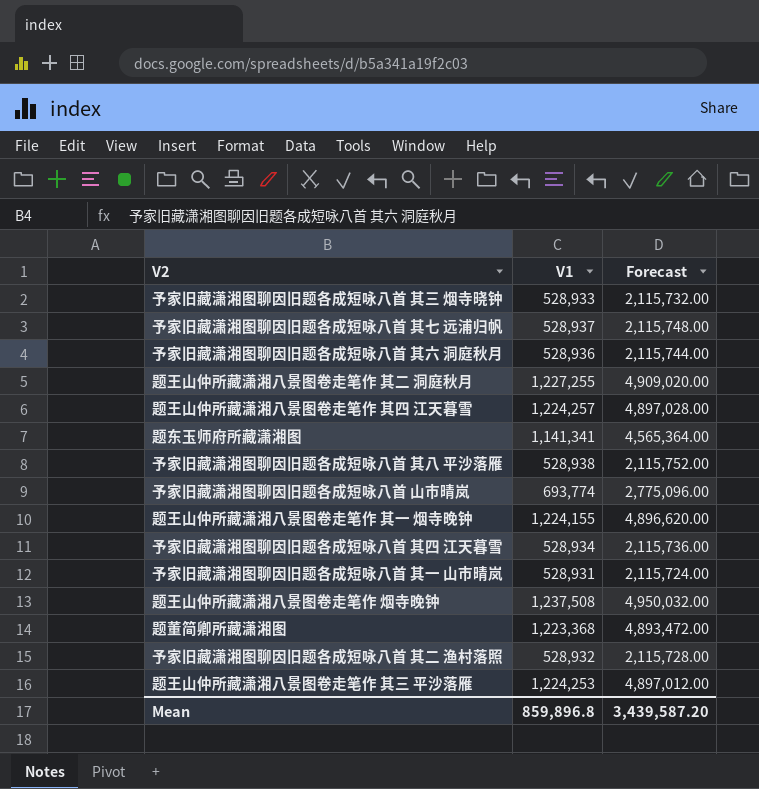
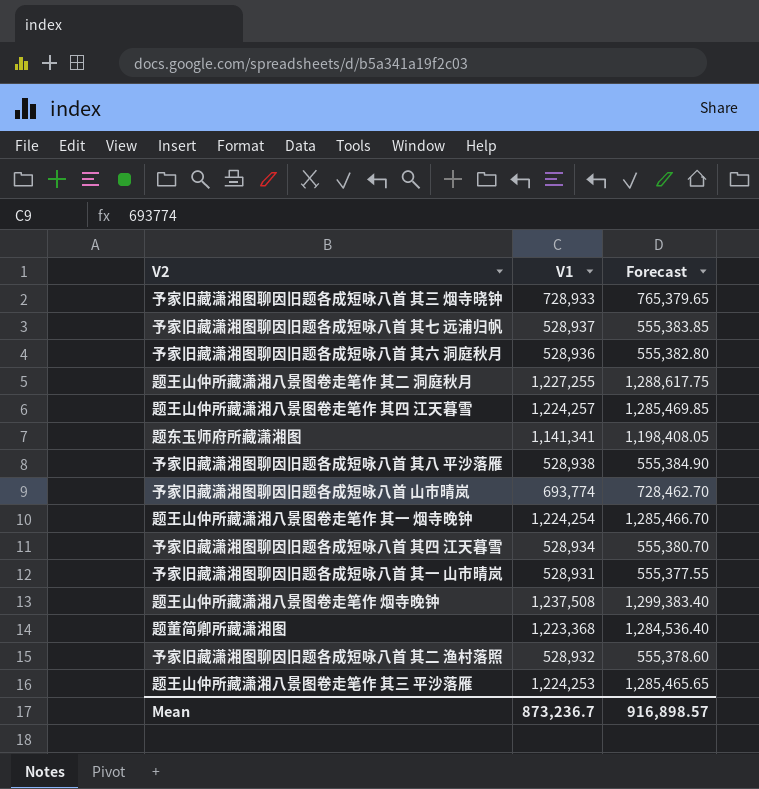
column Forecast | formula: [V1] * 4 -> [V1] * 1.05
予家旧藏潇湘图聊因旧题各成短咏八首 其三 烟寺晓钟 | V1: 528,933 -> 728,933
题王山仲所藏潇湘八景图卷走笔作 其一 烟寺晚钟 | V1: 1,224,155 -> 1,224,254
Mean | V1: 859,896.8 -> 873,236.7
Mean | Forecast: 3,439,587.20 -> 916,898.57

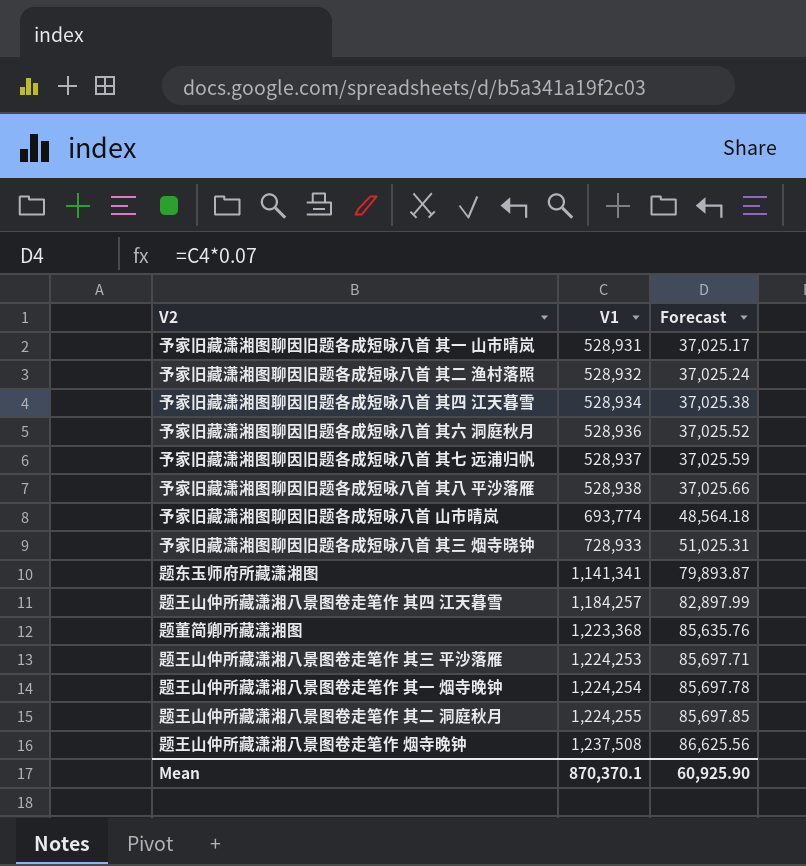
row order: none -> V1 ascending
column Forecast | formula: [V1] * 1.05 -> [V1] * 0.07
题王山仲所藏潇湘八景图卷走笔作 其四 江天暮雪 | V1: 1,224,257 -> 1,184,257
题王山仲所藏潇湘八景图卷走笔作 其二 洞庭秋月 | V1: 1,227,255 -> 1,224,255
Mean | V1: 873,236.7 -> 870,370.1
Mean | Forecast: 916,898.57 -> 60,925.90

